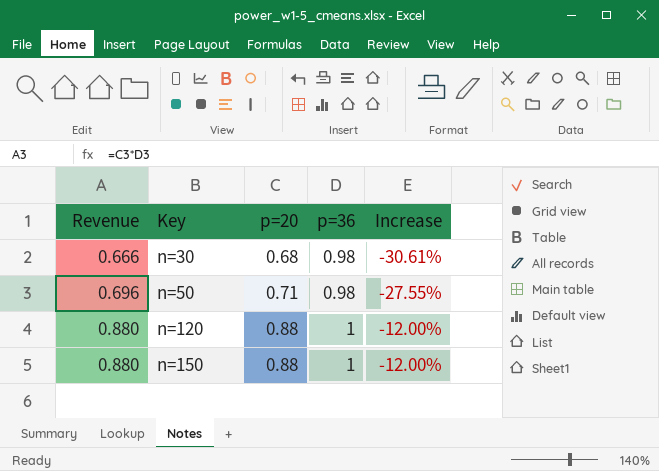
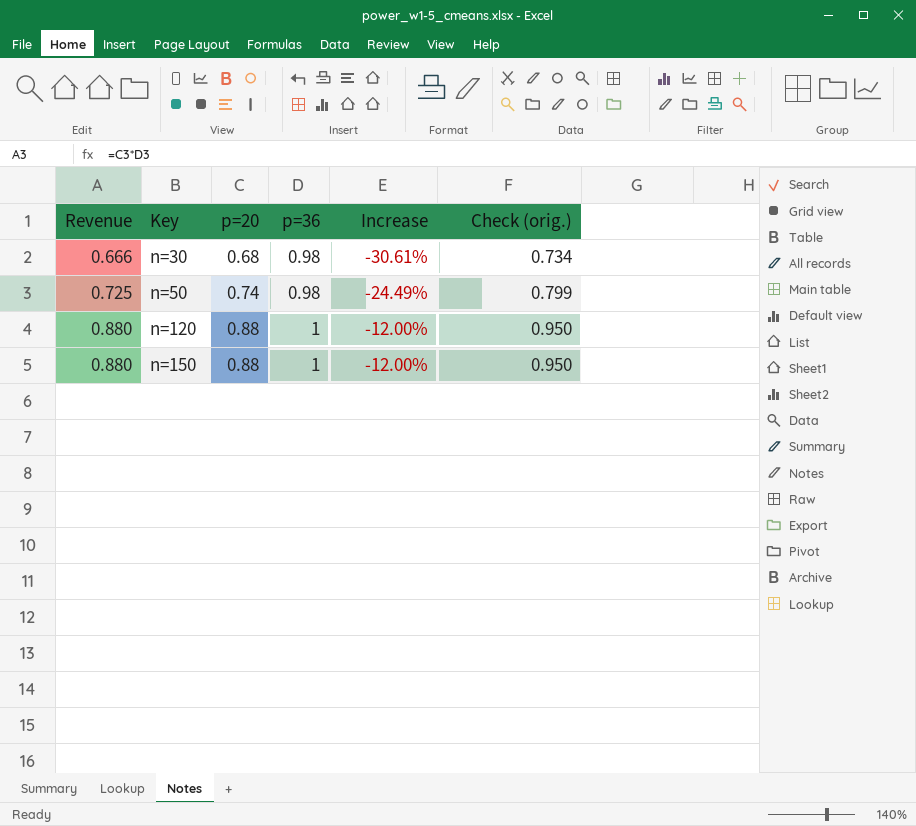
column Check (orig.) | formula: none -> [p=20] * 1.08
n=50 | Revenue: 0.696 -> 0.725
n=50 | p=20: 0.71 -> 0.74
n=50 | Increase: -27.55% -> -24.49%

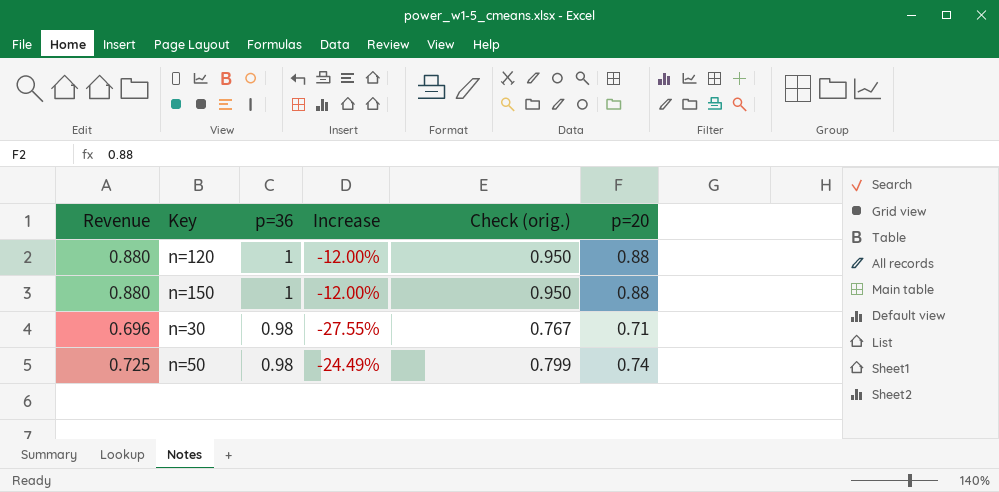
row order: Revenue ascending -> p=36 descending
column p=20 | position: 3 -> 6
n=30 | Revenue: 0.666 -> 0.696
n=30 | Increase: -30.61% -> -27.55%
n=30 | Check (orig.): 0.734 -> 0.767
n=30 | p=20: 0.68 -> 0.71

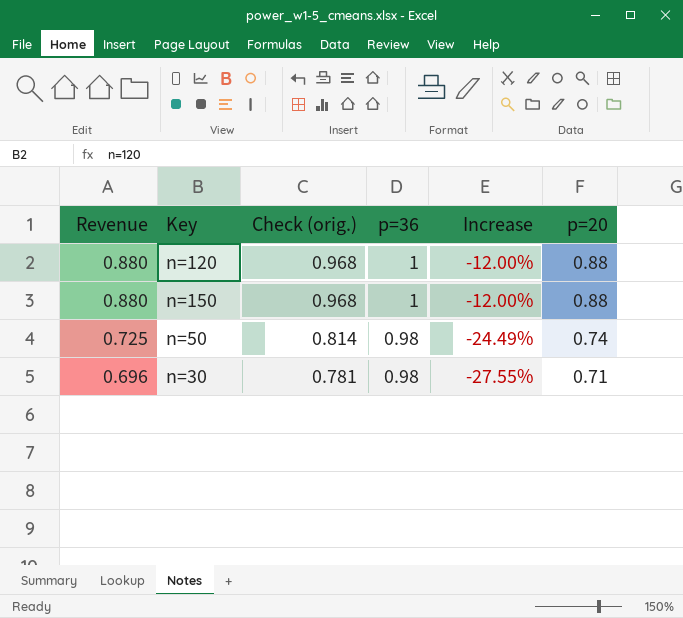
row order: p=36 descending -> Revenue descending
column Check (orig.) | formula: [p=20] * 1.08 -> [p=20] * 1.1
column Check (orig.) | position: 5 -> 3

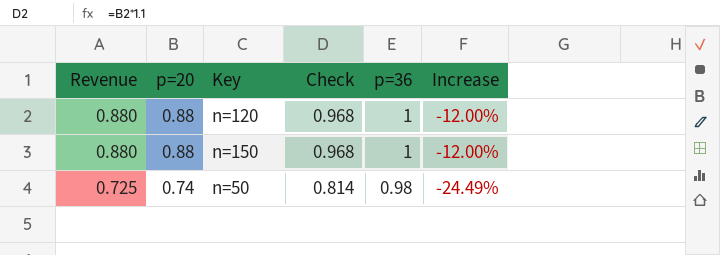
column p=20 | position: 6 -> 2
column name: Check (orig.) -> Check
row n=30: 0.696 | 0.781 | 0.98 | -27.55% | 0.71 -> none

